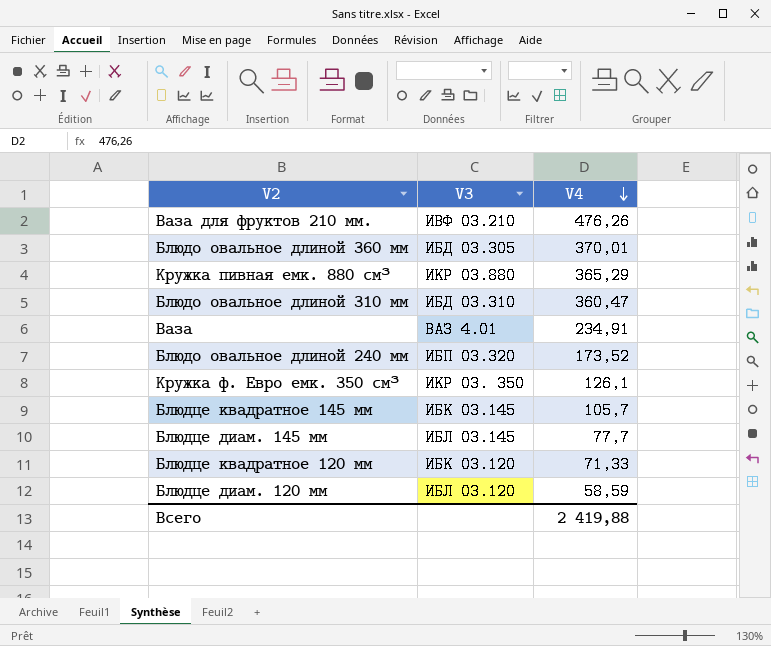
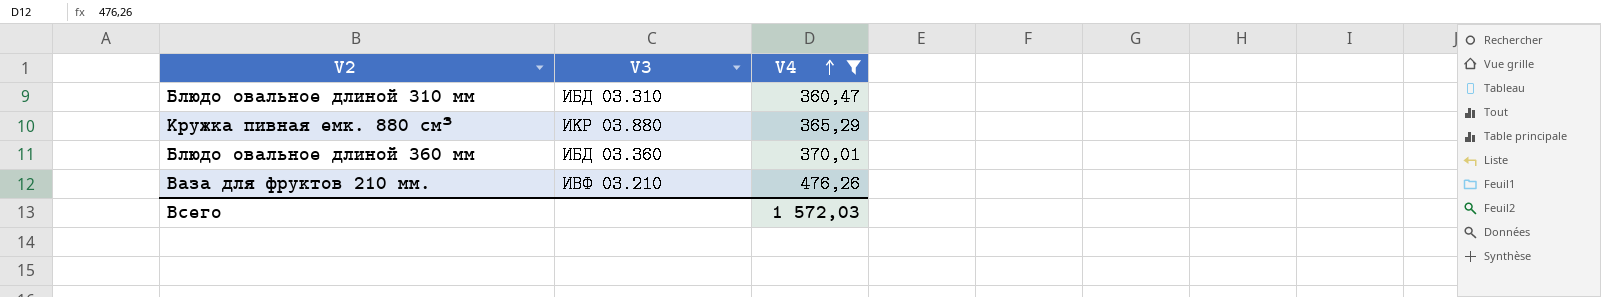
filter: none -> V4 >= 360,47
row order: V4 descending -> V4 ascending
Блюдо овальное длиной 360 мм | V3: ИБД 03.305 -> ИБД 03.360
Всего | V4: 2 419,88 -> 1 572,03

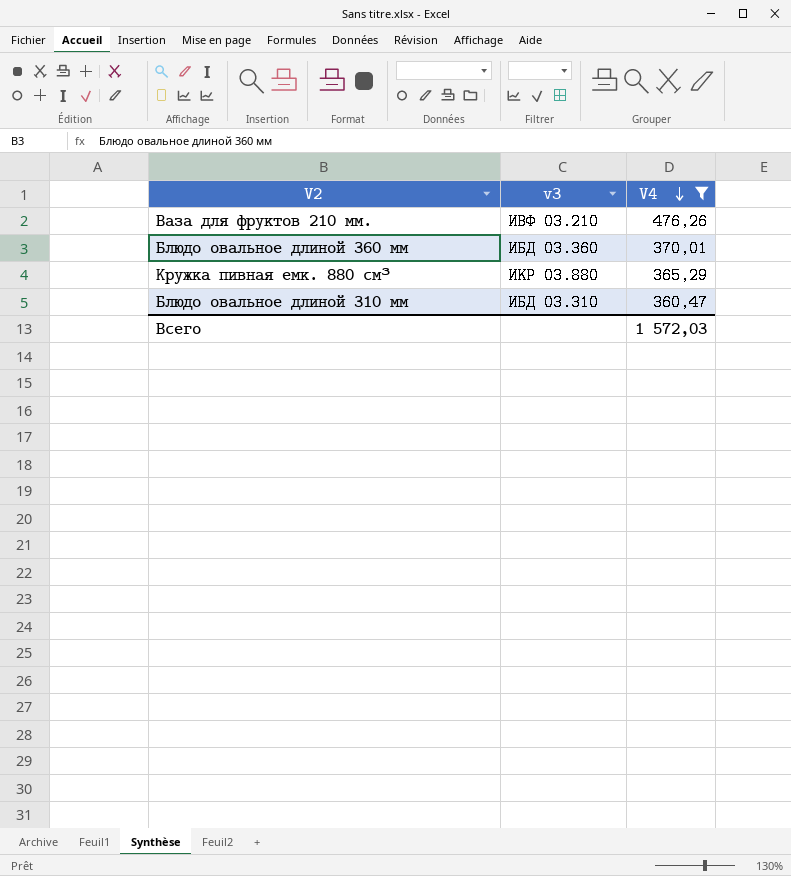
row order: V4 ascending -> V4 descending
column name: V3 -> v3

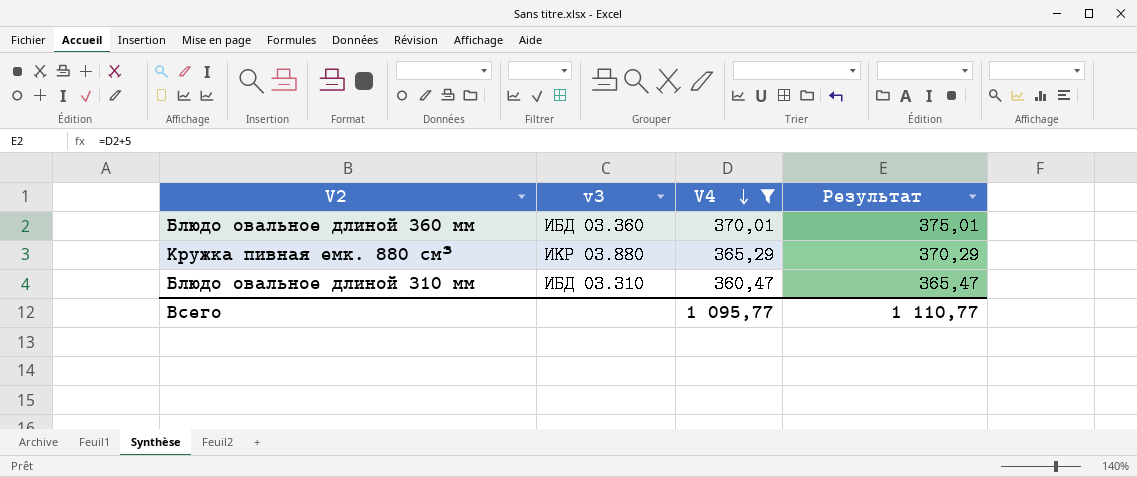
column Результат | formula: none -> [V4] + 5
row Ваза для фруктов 210 мм.: ИВФ 03.210 | 476,26 -> none
Всего | V4: 1 572,03 -> 1 095,77

